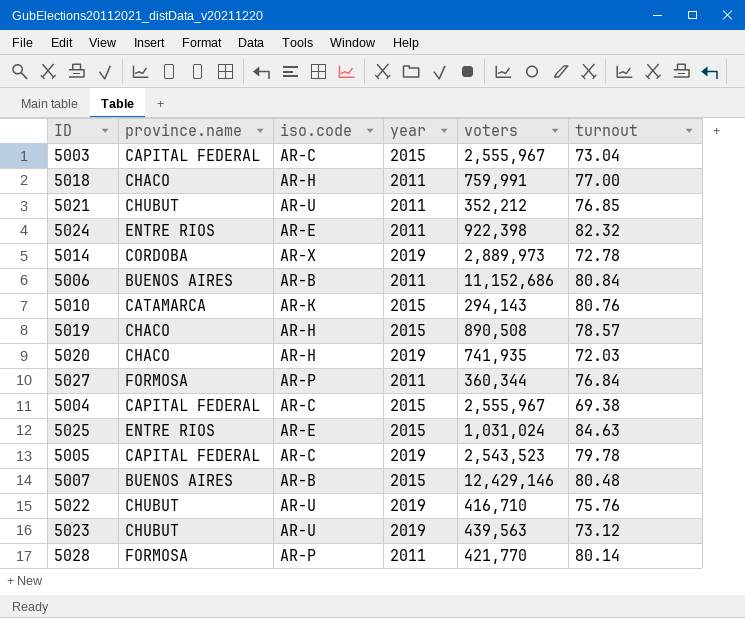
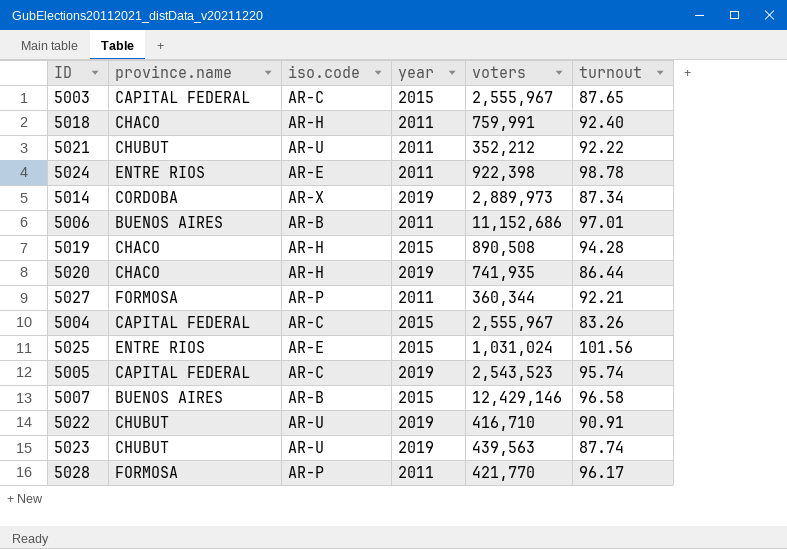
row 5010: CATAMARCA | AR-K | 2015 | 294,143 | 80.76 -> none
5003 | turnout: 73.04 -> 87.65
5018 | turnout: 77.00 -> 92.40
5021 | turnout: 76.85 -> 92.22
5024 | turnout: 82.32 -> 98.78
5014 | turnout: 72.78 -> 87.34
5006 | turnout: 80.84 -> 97.01
5019 | turnout: 78.57 -> 94.28
5020 | turnout: 72.03 -> 86.44
5027 | turnout: 76.84 -> 92.21
5004 | turnout: 69.38 -> 83.26
5025 | turnout: 84.63 -> 101.56
5005 | turnout: 79.78 -> 95.74
5007 | turnout: 80.48 -> 96.58
5022 | turnout: 75.76 -> 90.91
5023 | turnout: 73.12 -> 87.74
5028 | turnout: 80.14 -> 96.17

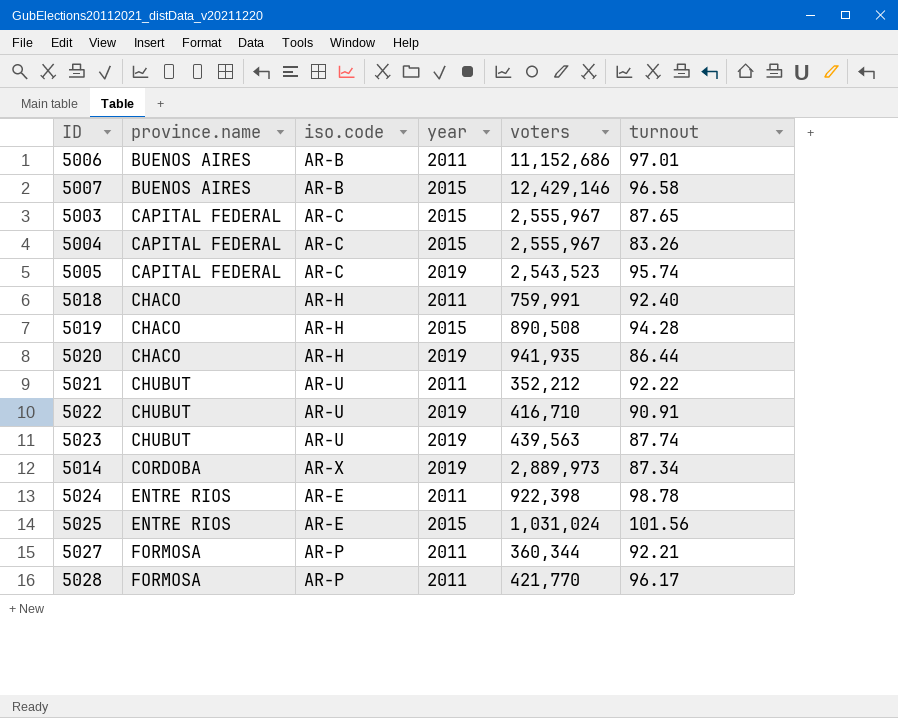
row order: none -> province.name ascending
5020 | voters: 741,935 -> 941,935

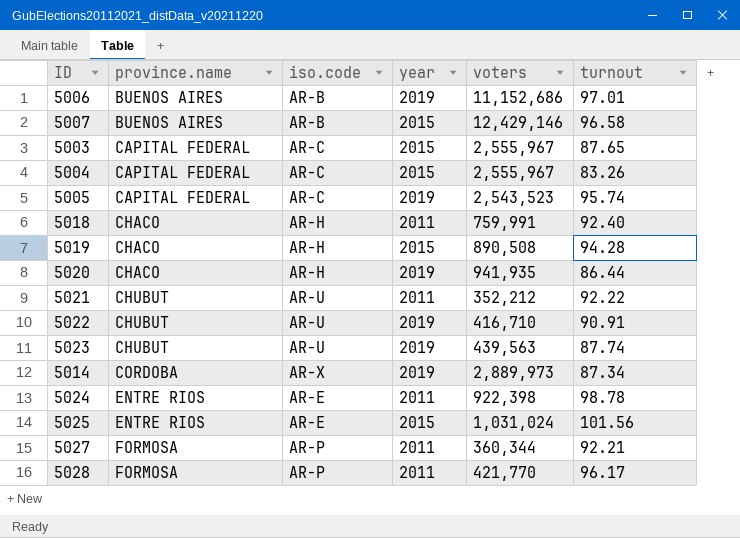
5006 | year: 2011 -> 2019

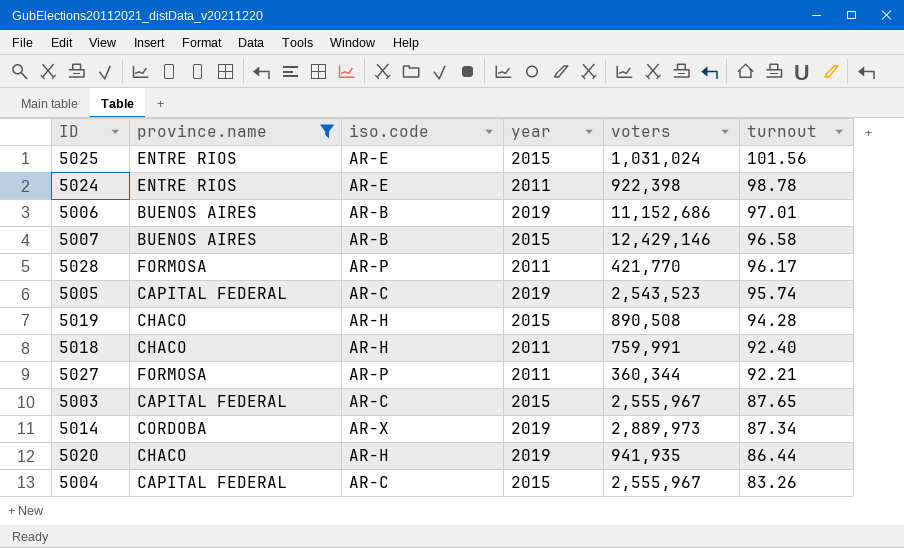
filter: none -> province.name != CHUBUT
row order: province.name ascending -> turnout descending

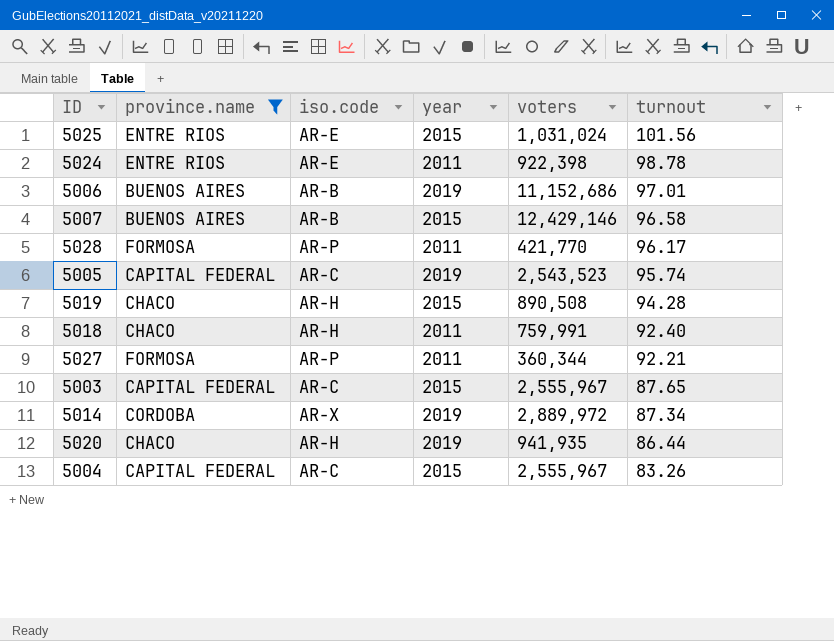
5014 | voters: 2,889,973 -> 2,889,972

